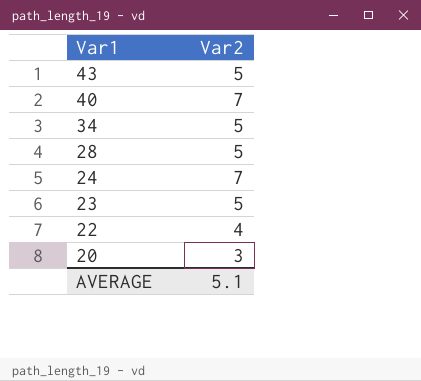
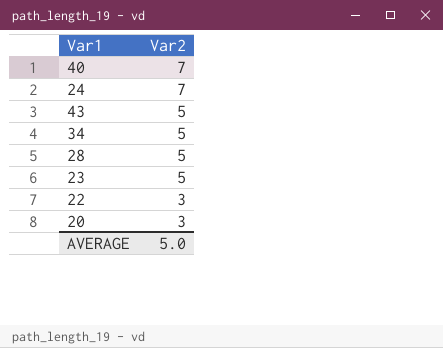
row order: Var1 descending -> Var2 descending
22 | Var2: 4 -> 3
AVERAGE | Var2: 5.1 -> 5.0

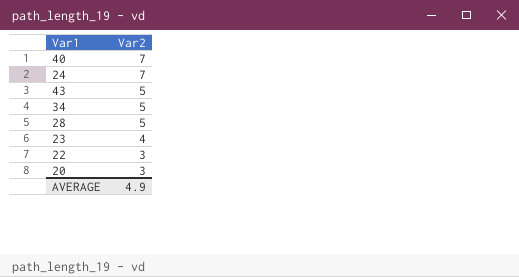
23 | Var2: 5 -> 4
AVERAGE | Var2: 5.0 -> 4.9

